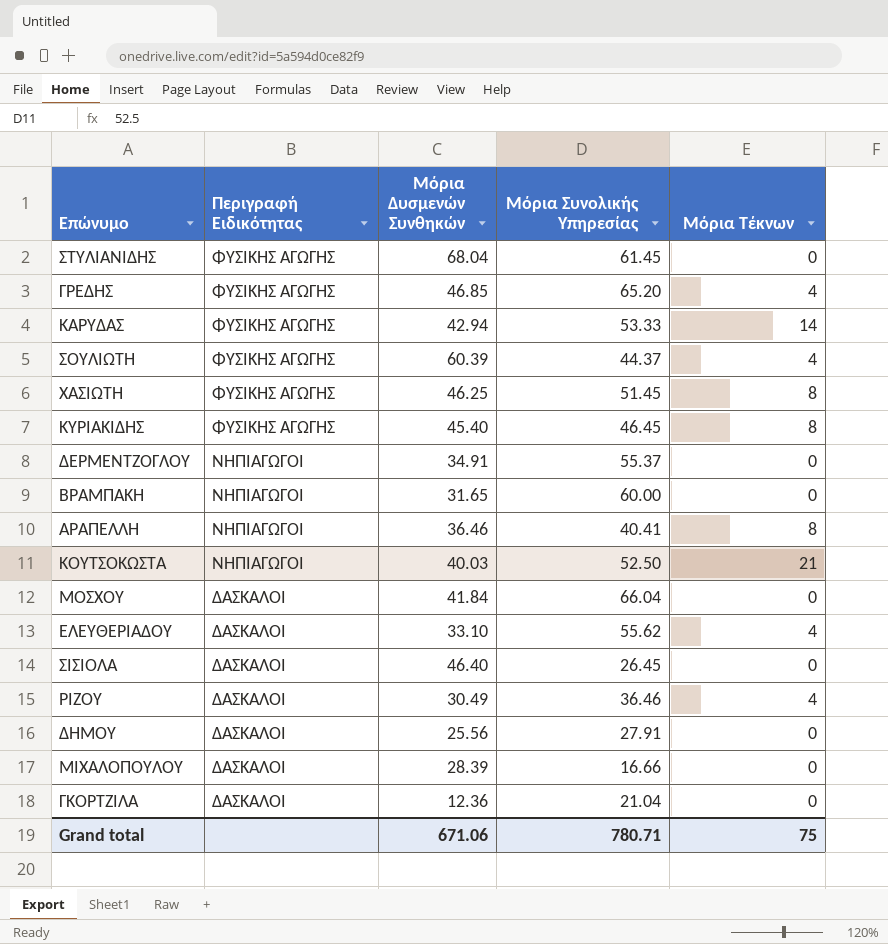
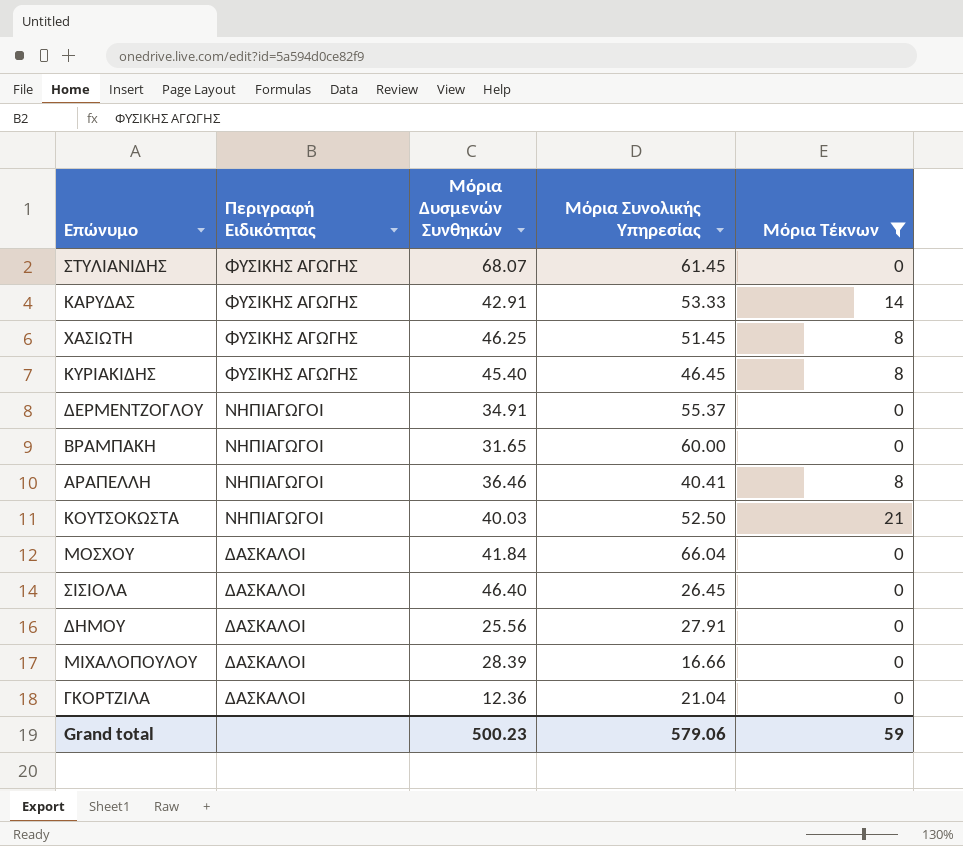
filter: none -> Μόρια Τέκνων != 4
ΣΤΥΛΙΑΝΙΔΗΣ | Μόρια Δυσμενών Συνθηκών: 68.04 -> 68.07
ΚΑΡΥΔΑΣ | Μόρια Δυσμενών Συνθηκών: 42.94 -> 42.91
Grand total | Μόρια Δυσμενών Συνθηκών: 671.06 -> 500.23
Grand total | Μόρια Συνολικής Υπηρεσίας: 780.71 -> 579.06
Grand total | Μόρια Τέκνων: 75 -> 59

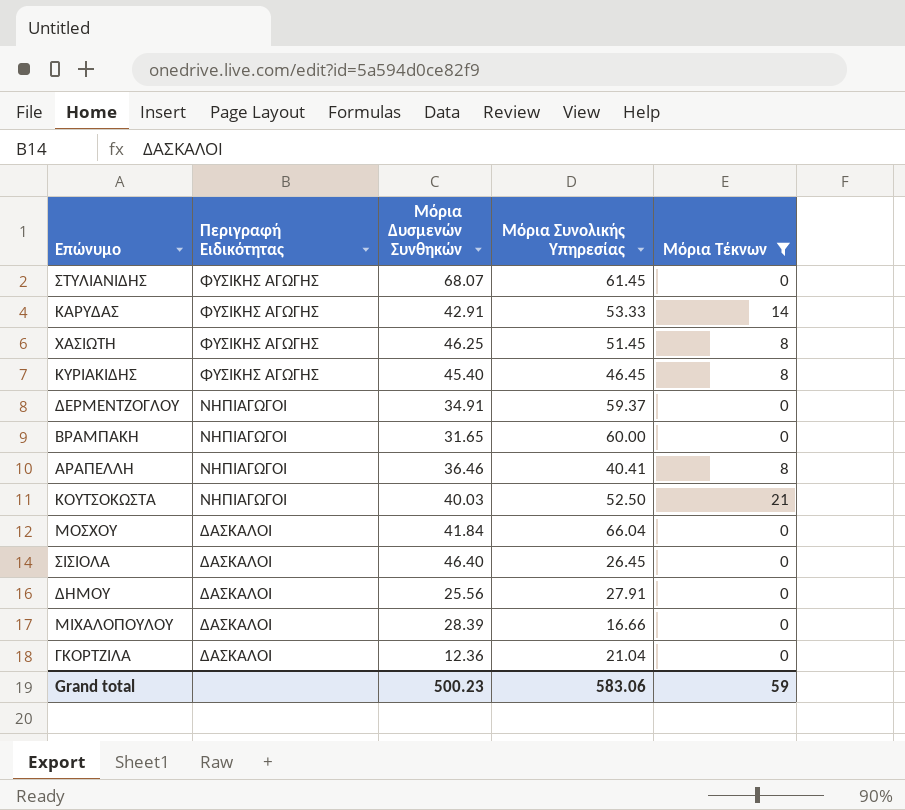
ΔΕΡΜΕΝΤΖΟΓΛΟΥ | Μόρια Συνολικής Υπηρεσίας: 55.37 -> 59.37
Grand total | Μόρια Συνολικής Υπηρεσίας: 579.06 -> 583.06

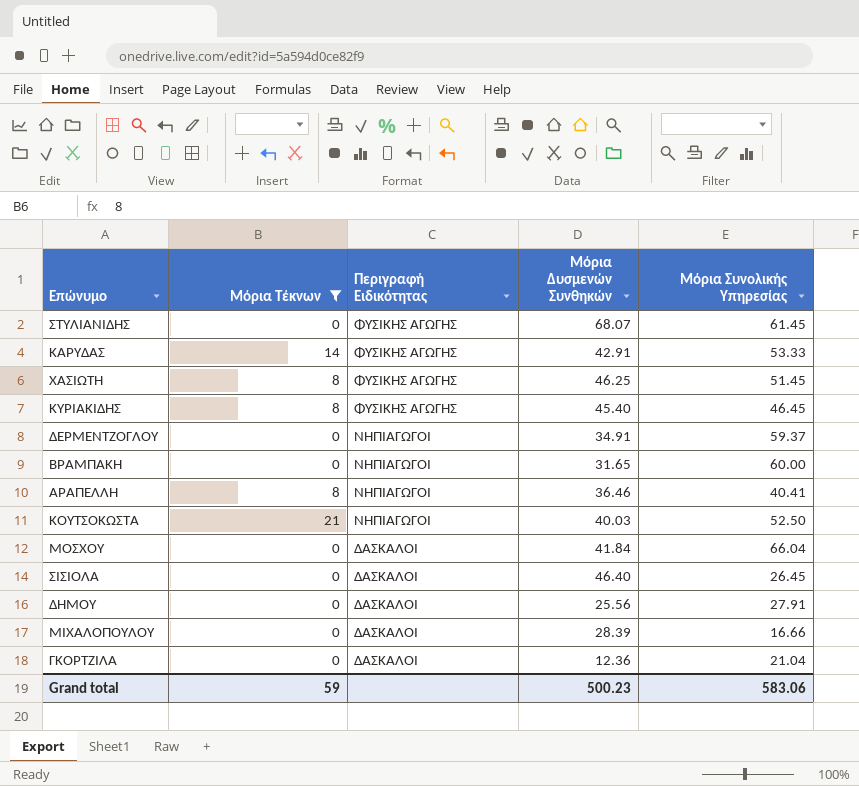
column Μόρια Τέκνων | position: 5 -> 2

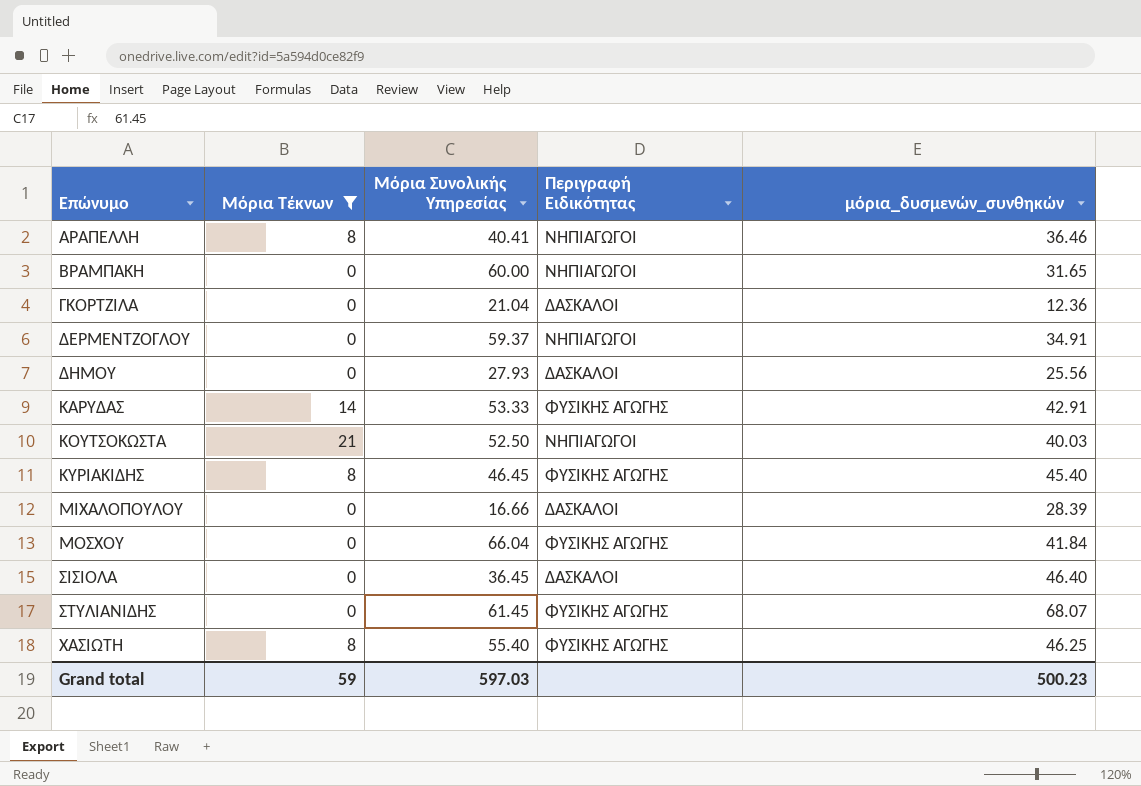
row order: Περιγραφή Ειδικότητας descending -> Επώνυμο ascending
column Μόρια Συνολικής Υπηρεσίας | position: 5 -> 3
column name: Μόρια Δυσμενών Συνθηκών -> μόρια_δυσμενών_συνθηκών
ΔΗΜΟΥ | Μόρια Συνολικής Υπηρεσίας: 27.91 -> 27.93
ΜΟΣΧΟΥ | Περιγραφή Ειδικότητας: ΔΑΣΚΑΛΟΙ -> ΦΥΣΙΚΗΣ ΑΓΩΓΗΣ
ΣΙΣΙΟΛΑ | Μόρια Συνολικής Υπηρεσίας: 26.45 -> 36.45
ΧΑΣΙΩΤΗ | Μόρια Συνολικής Υπηρεσίας: 51.45 -> 55.40
Grand total | Μόρια Συνολικής Υπηρεσίας: 583.06 -> 597.03

